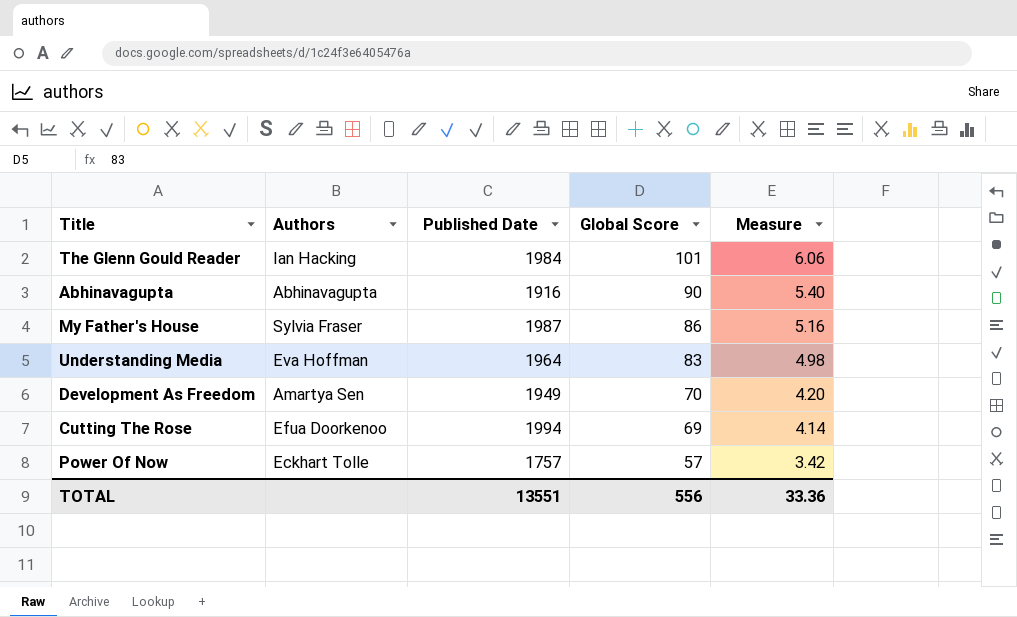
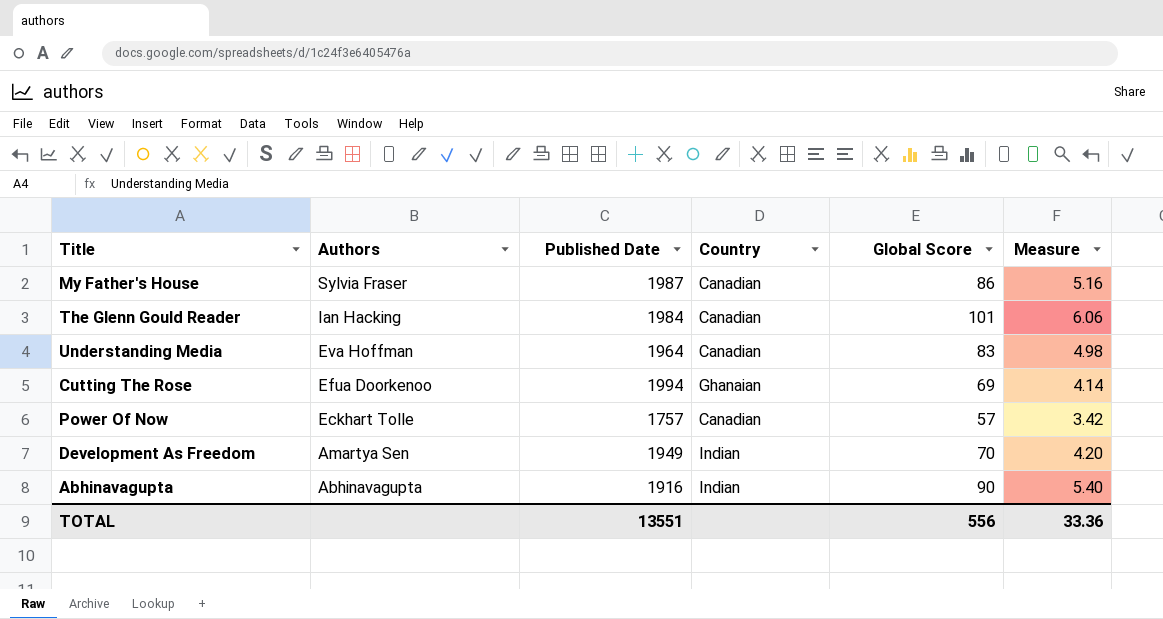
row order: Global Score descending -> Authors descending
column Country | position: none -> 4

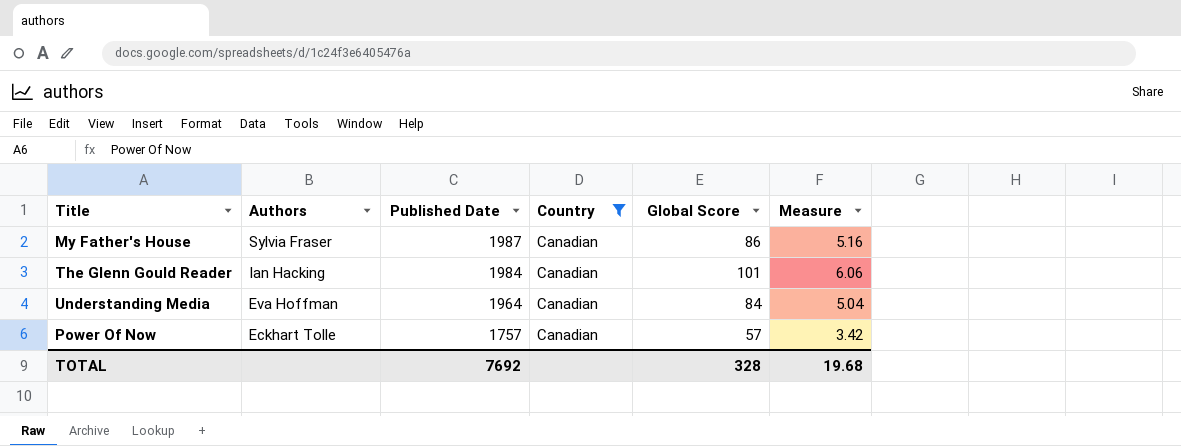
filter: none -> Country = Canadian
Understanding Media | Global Score: 83 -> 84
Understanding Media | Measure: 4.98 -> 5.04
TOTAL | Published Date: 13551 -> 7692
TOTAL | Global Score: 556 -> 328
TOTAL | Measure: 33.36 -> 19.68

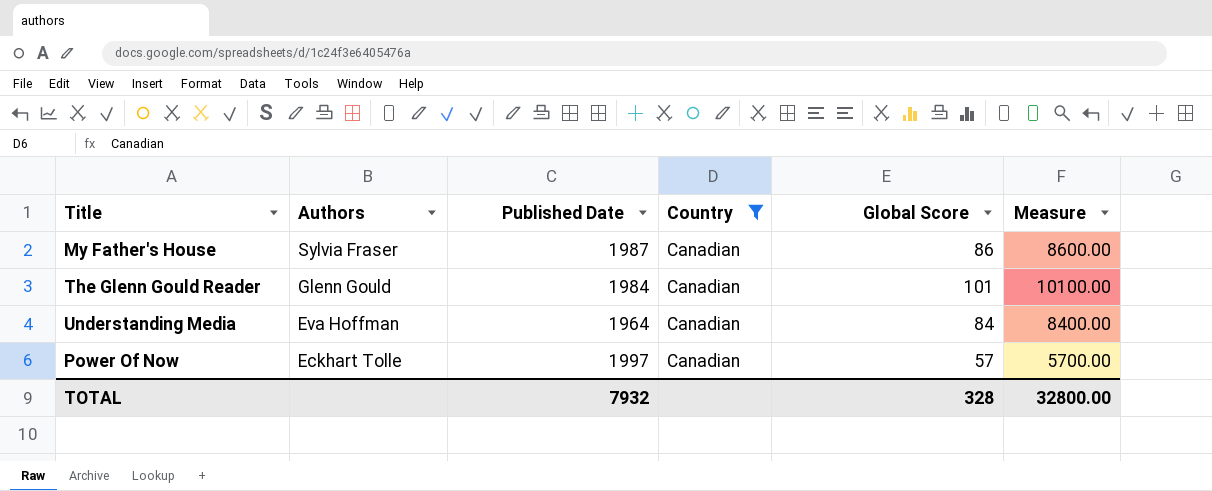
column Measure | formula: [Global Score] * 0.06 -> [Global Score] * 100
The Glenn Gould Reader | Authors: Ian Hacking -> Glenn Gould
Power Of Now | Published Date: 1757 -> 1997
TOTAL | Published Date: 7692 -> 7932
TOTAL | Measure: 19.68 -> 32800.00

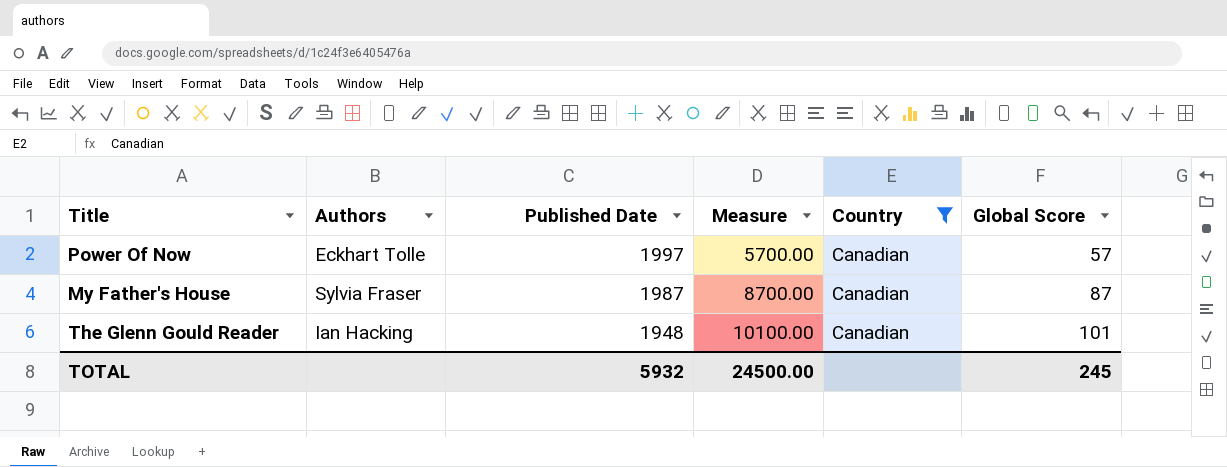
row order: Authors descending -> Published Date descending
column Measure | position: 6 -> 4
row Understanding Media: Eva Hoffman | 1964 | Canadian | 84 | 8400.00 -> none
My Father's House | Measure: 8600.00 -> 8700.00
My Father's House | Global Score: 86 -> 87
The Glenn Gould Reader | Authors: Glenn Gould -> Ian Hacking
The Glenn Gould Reader | Published Date: 1984 -> 1948
TOTAL | Published Date: 7932 -> 5932
TOTAL | Measure: 32800.00 -> 24500.00
TOTAL | Global Score: 328 -> 245

